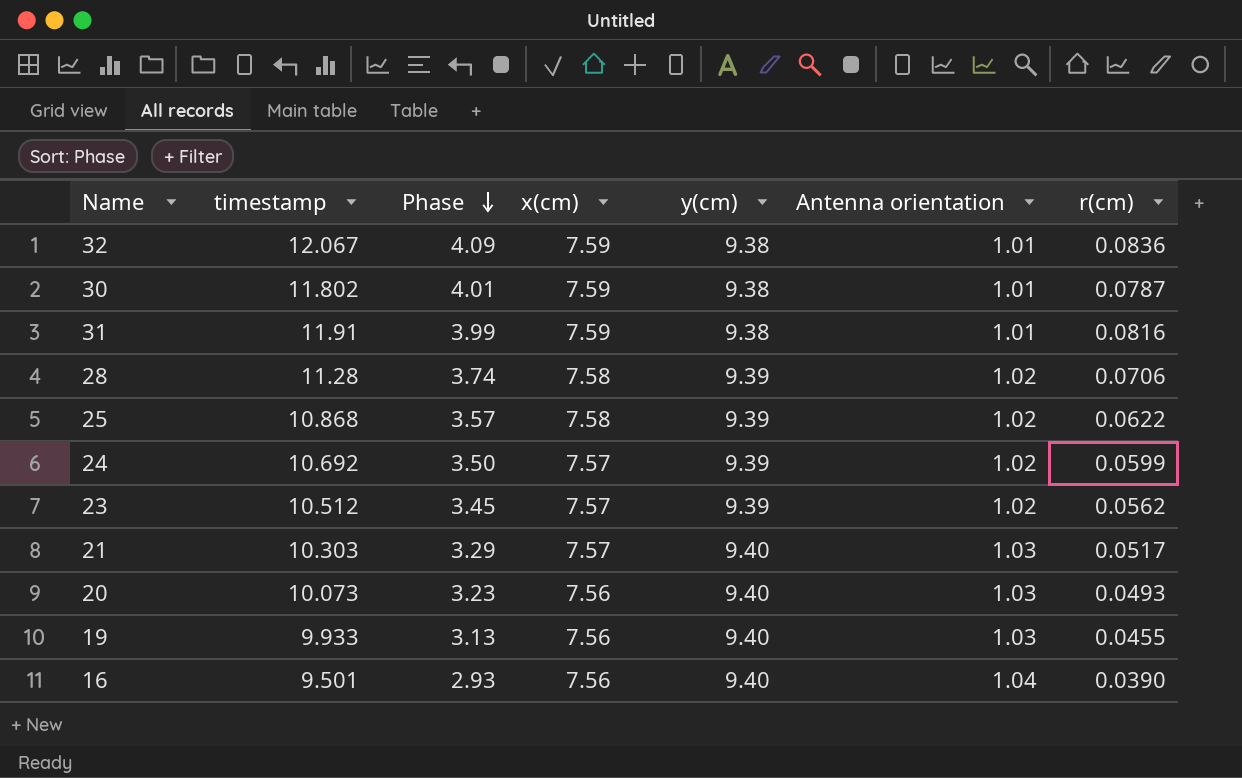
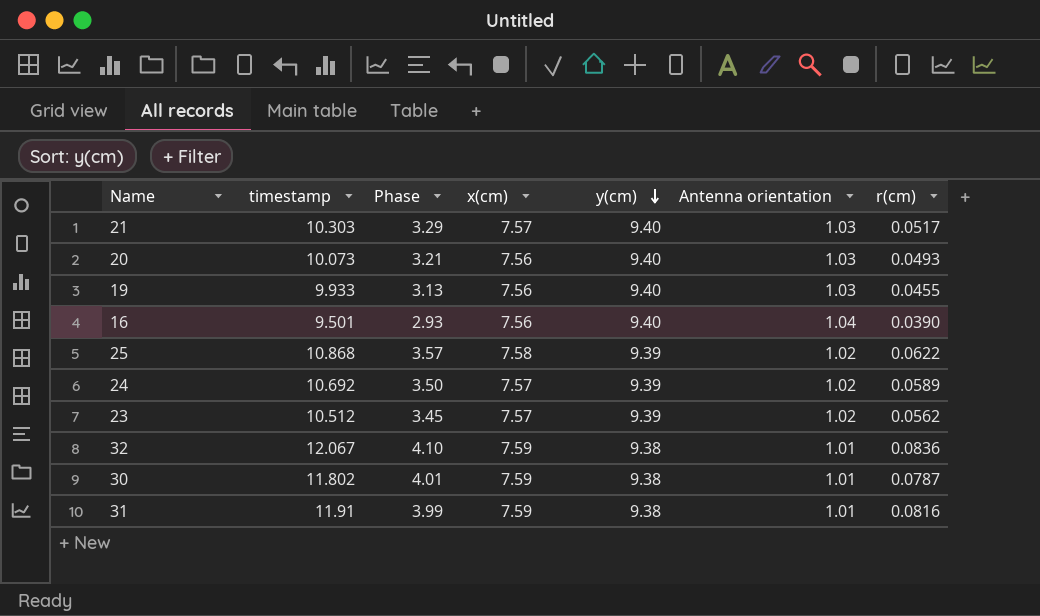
row order: Phase descending -> y(cm) descending
row 28: 11.28 | 3.74 | 7.58 | 9.39 | 1.02 | 0.0706 -> none
20 | Phase: 3.23 -> 3.21
24 | r(cm): 0.0599 -> 0.0589
32 | Phase: 4.09 -> 4.10

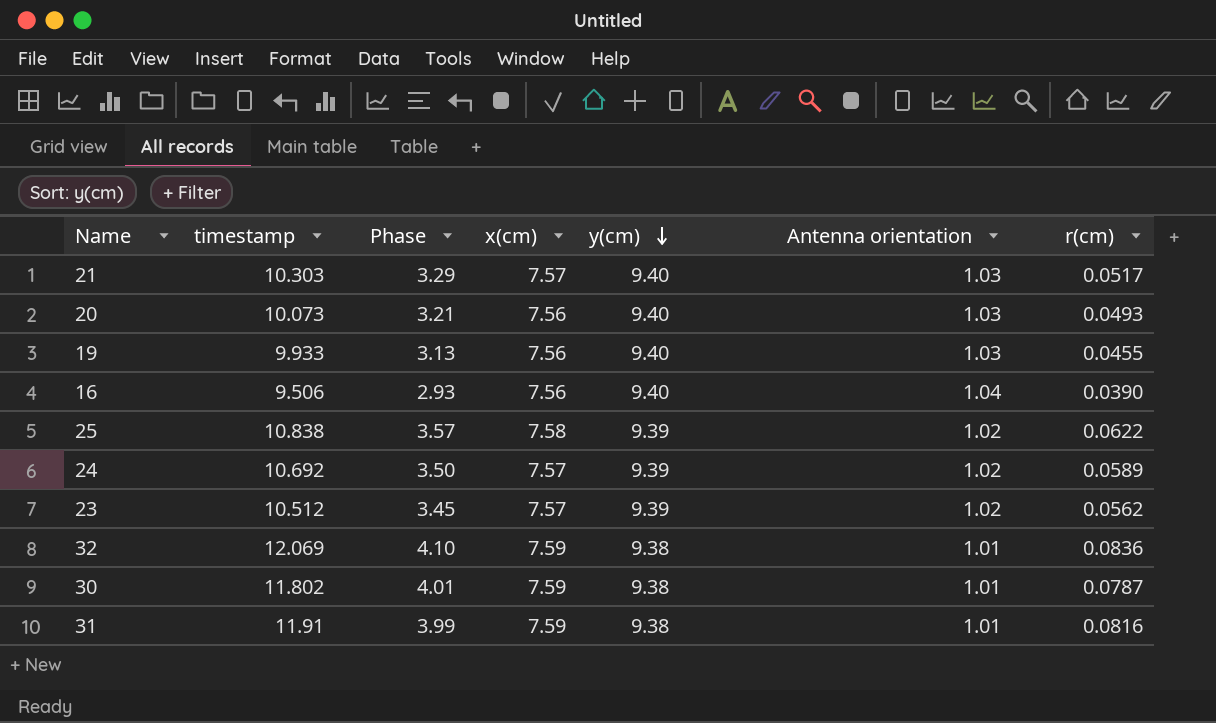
16 | timestamp: 9.501 -> 9.506
25 | timestamp: 10.868 -> 10.838
32 | timestamp: 12.067 -> 12.069

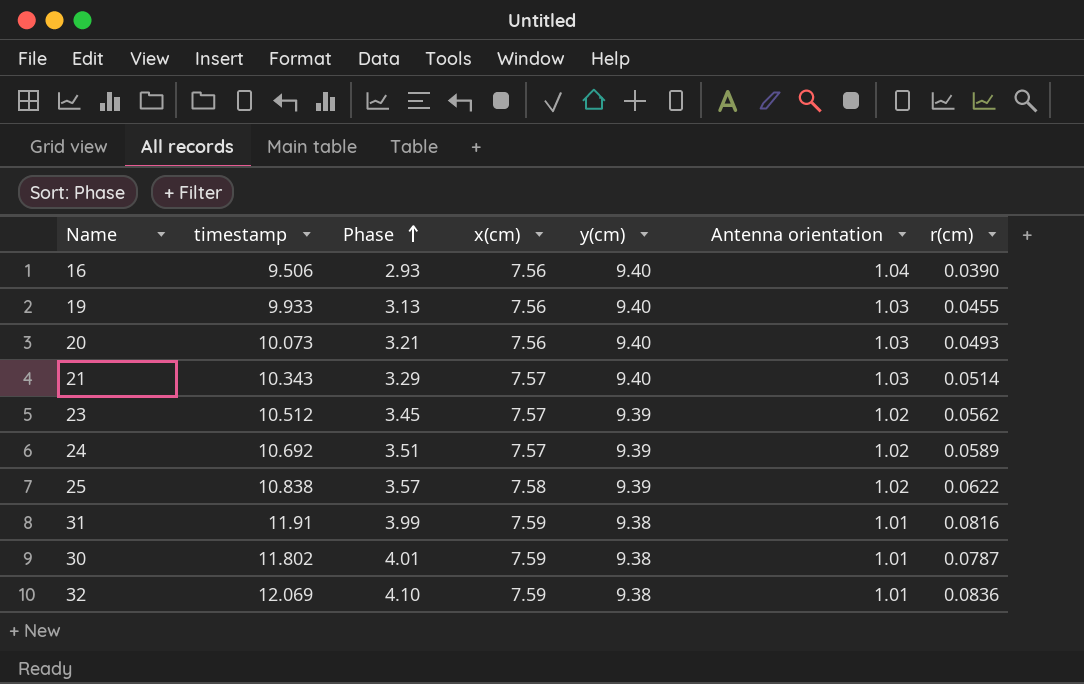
row order: y(cm) descending -> Phase ascending
21 | timestamp: 10.303 -> 10.343
21 | r(cm): 0.0517 -> 0.0514
24 | Phase: 3.50 -> 3.51

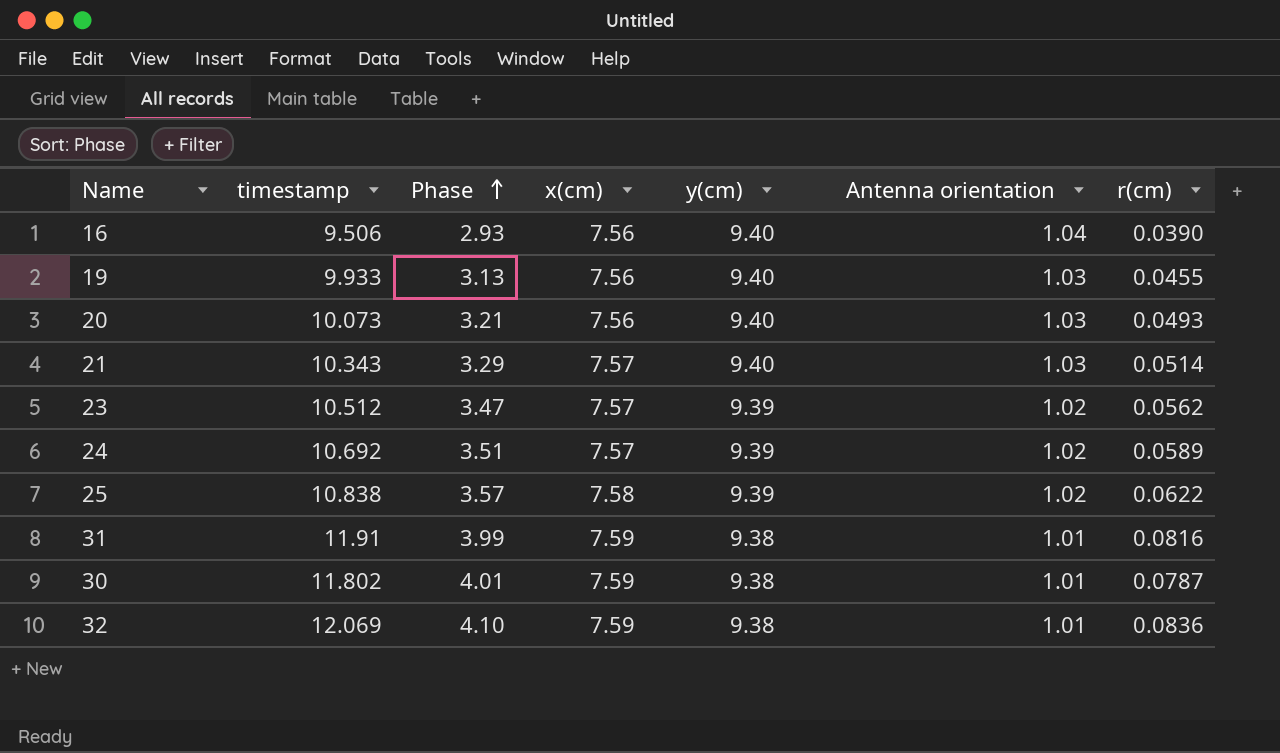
23 | Phase: 3.45 -> 3.47

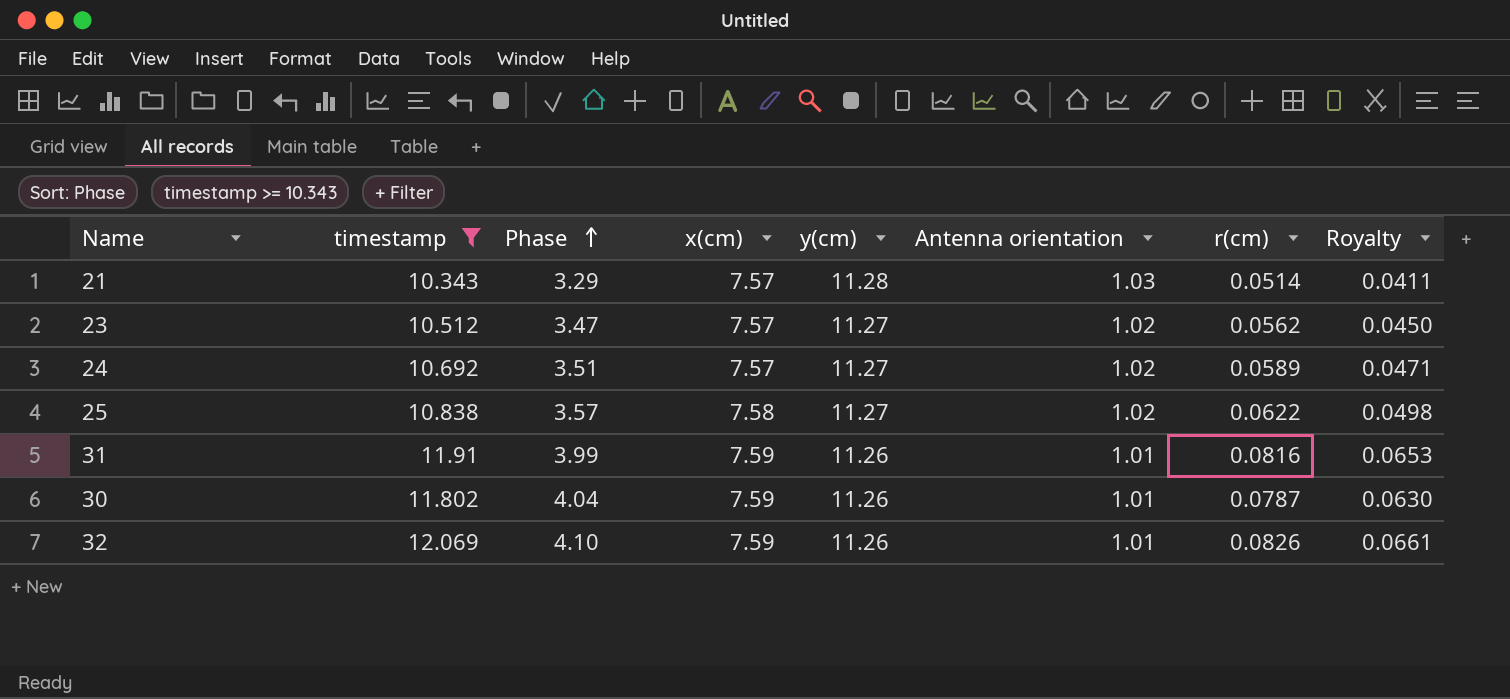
filter: none -> timestamp >= 10.343
column Royalty | formula: none -> [r(cm)] * 0.8
21 | y(cm): 9.40 -> 11.28
23 | y(cm): 9.39 -> 11.27
24 | y(cm): 9.39 -> 11.27
25 | y(cm): 9.39 -> 11.27
31 | y(cm): 9.38 -> 11.26
30 | Phase: 4.01 -> 4.04
30 | y(cm): 9.38 -> 11.26
32 | y(cm): 9.38 -> 11.26
32 | r(cm): 0.0836 -> 0.0826

